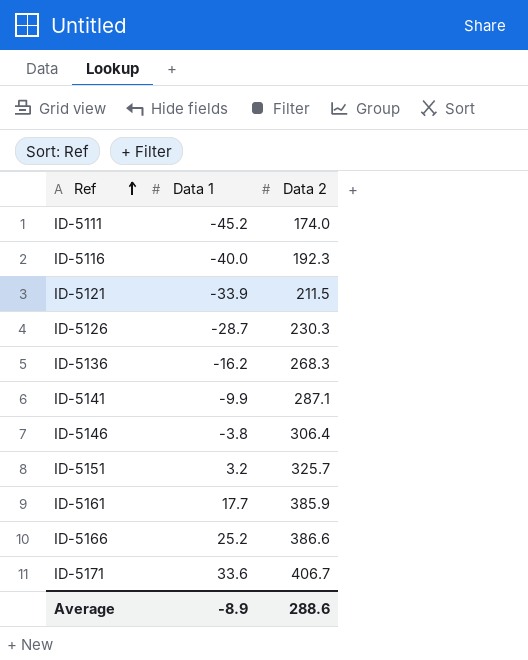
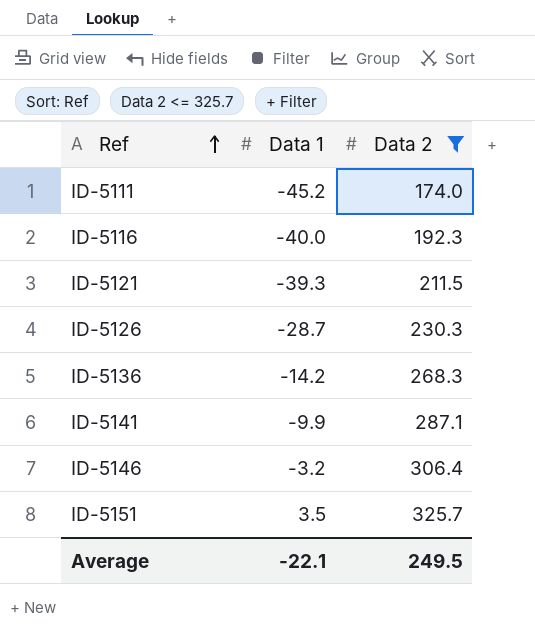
filter: none -> Data 2 <= 325.7
ID-5121 | Data 1: -33.9 -> -39.3
ID-5136 | Data 1: -16.2 -> -14.2
ID-5146 | Data 1: -3.8 -> -3.2
ID-5151 | Data 1: 3.2 -> 3.5
Average | Data 1: -8.9 -> -22.1
Average | Data 2: 288.6 -> 249.5

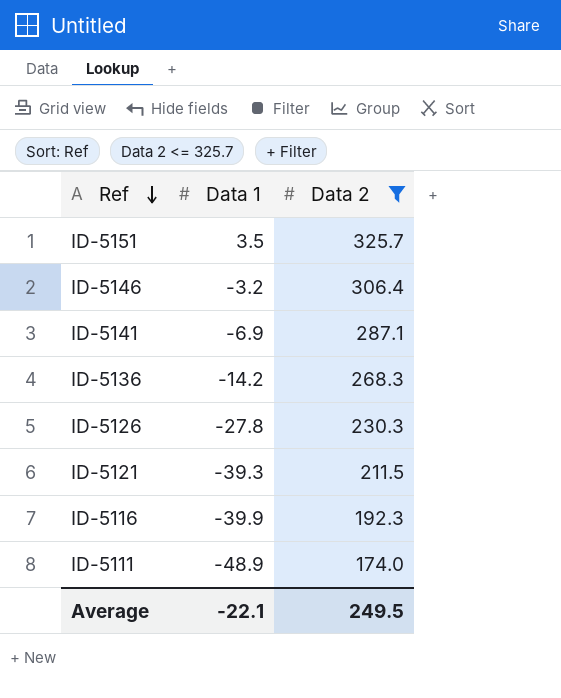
row order: Ref ascending -> Ref descending
ID-5141 | Data 1: -9.9 -> -6.9
ID-5126 | Data 1: -28.7 -> -27.8
ID-5116 | Data 1: -40.0 -> -39.9
ID-5111 | Data 1: -45.2 -> -48.9

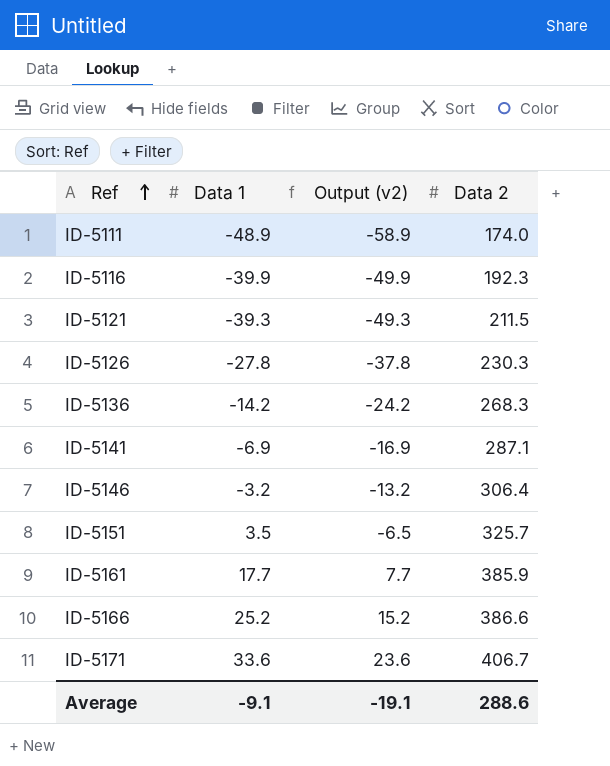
filter: Data 2 <= 325.7 -> none
row order: Ref descending -> Ref ascending
column Output (v2) | formula: none -> [Data 1] - 10
Average | Data 1: -22.1 -> -9.1
Average | Data 2: 249.5 -> 288.6

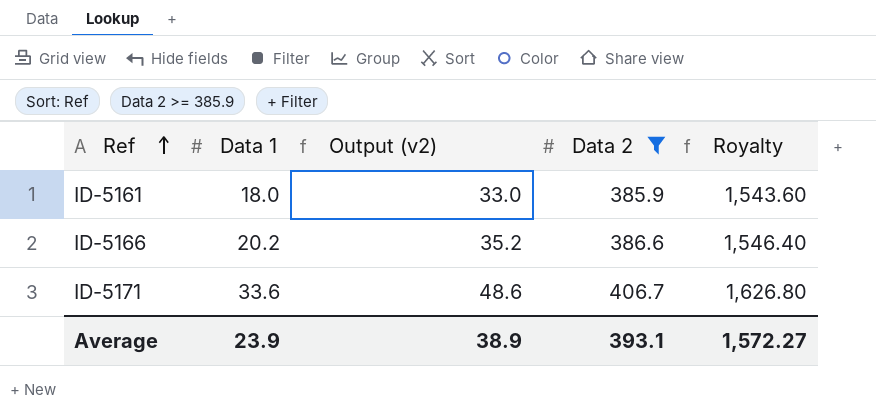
filter: none -> Data 2 >= 385.9
column Output (v2) | formula: [Data 1] - 10 -> [Data 1] + 15
column Royalty | formula: none -> [Data 2] * 4
ID-5161 | Data 1: 17.7 -> 18.0
ID-5166 | Data 1: 25.2 -> 20.2
Average | Data 1: -9.1 -> 23.9
Average | Output (v2): -19.1 -> 38.9
Average | Data 2: 288.6 -> 393.1

